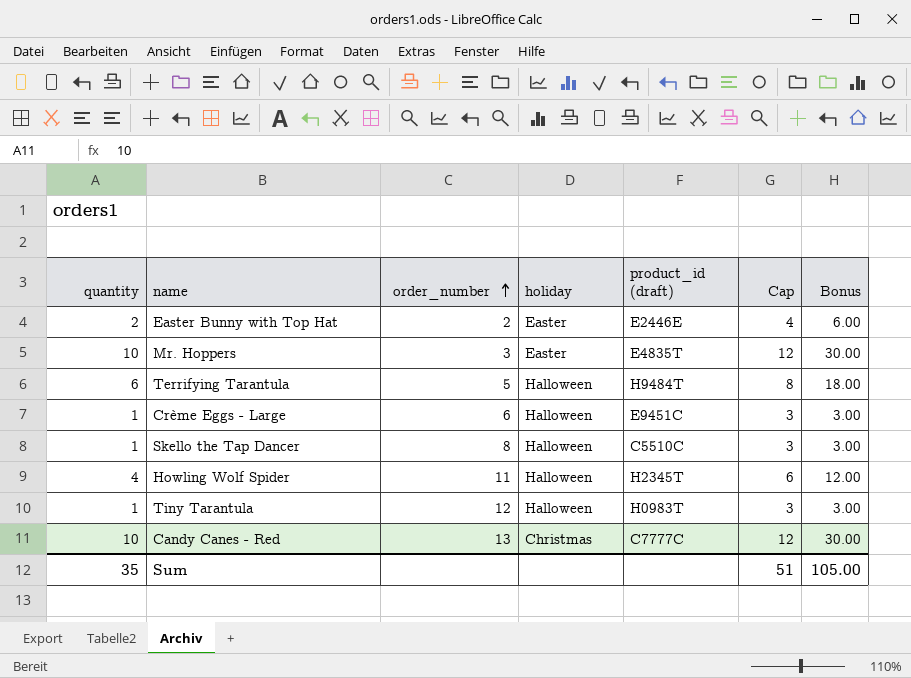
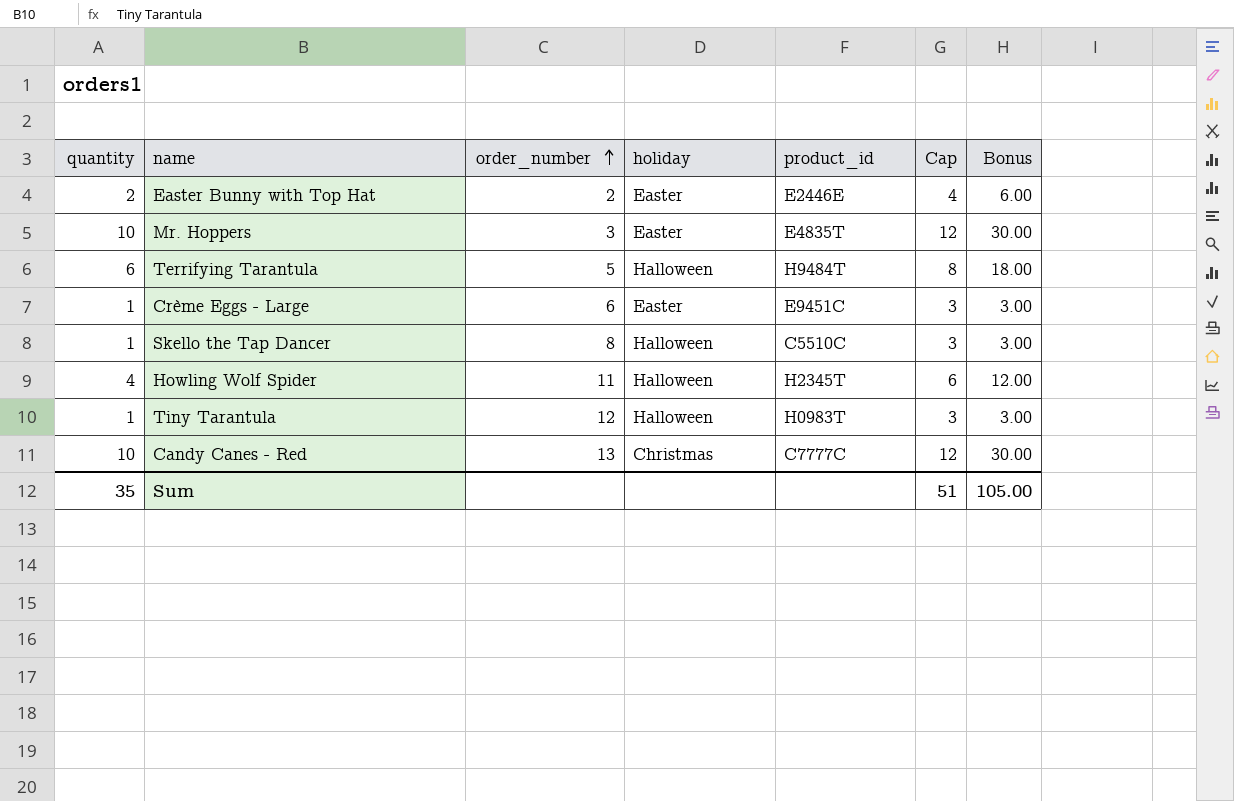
column name: product_id (draft) -> product_id
Crème Eggs - Large | holiday: Halloween -> Easter

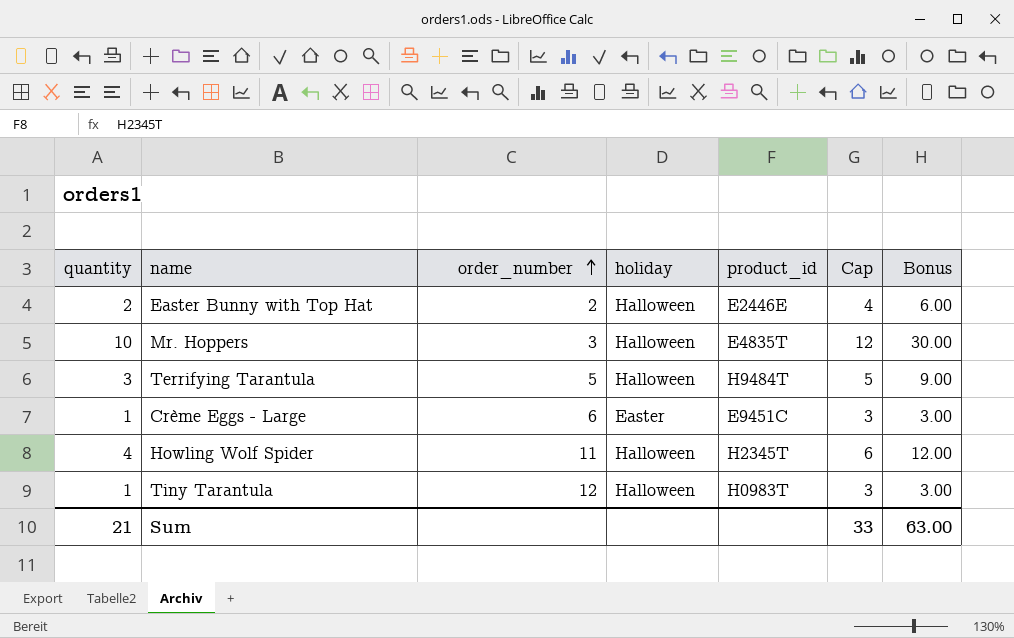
row Skello the Tap Dancer: 1 | 8 | Halloween | C5510C | 3 | 3.00 -> none
row Candy Canes - Red: 10 | 13 | Christmas | C7777C | 12 | 30.00 -> none
Easter Bunny with Top Hat | holiday: Easter -> Halloween
Mr. Hoppers | holiday: Easter -> Halloween
Terrifying Tarantula | quantity: 6 -> 3
Terrifying Tarantula | Cap: 8 -> 5
Terrifying Tarantula | Bonus: 18.00 -> 9.00
Sum | quantity: 35 -> 21
Sum | Cap: 51 -> 33
Sum | Bonus: 105.00 -> 63.00

